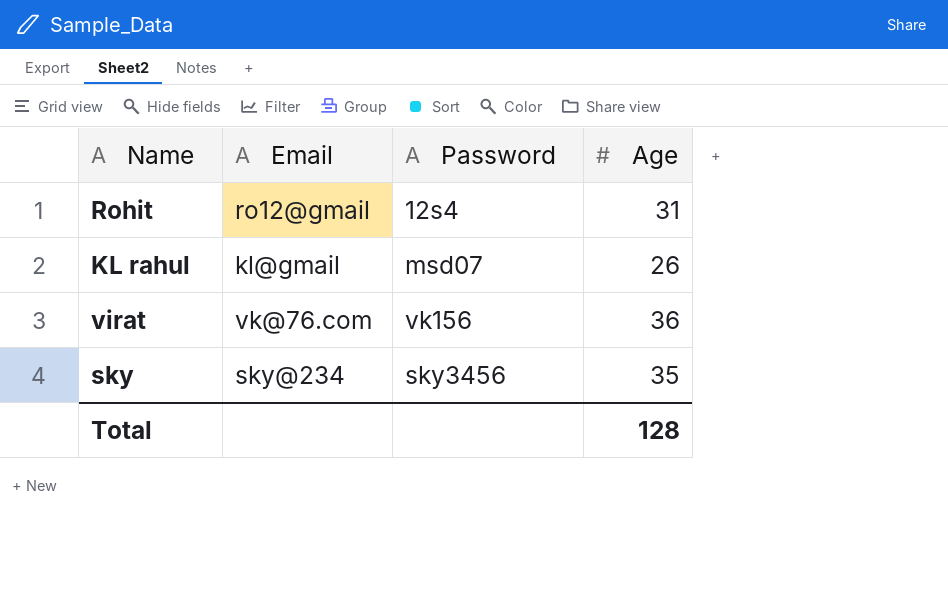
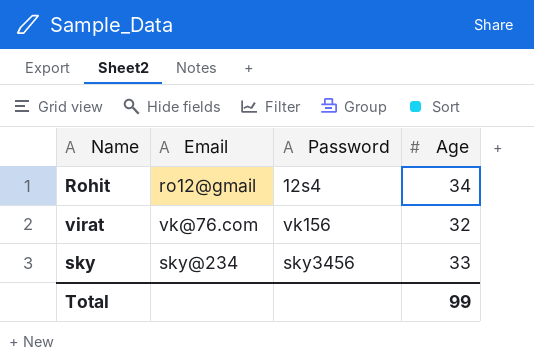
row KL rahul: kl@gmail | msd07 | 26 -> none
Rohit | Age: 31 -> 34
virat | Age: 36 -> 32
sky | Age: 35 -> 33
Total | Age: 128 -> 99

